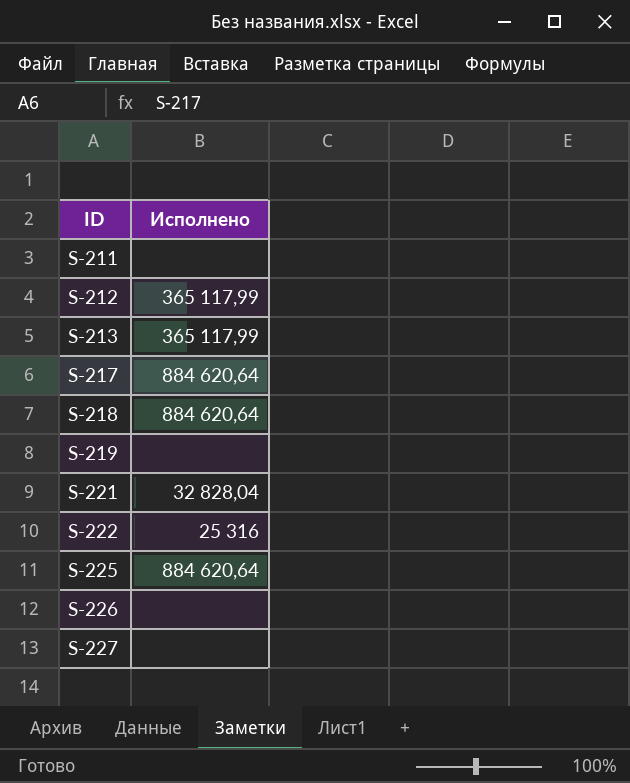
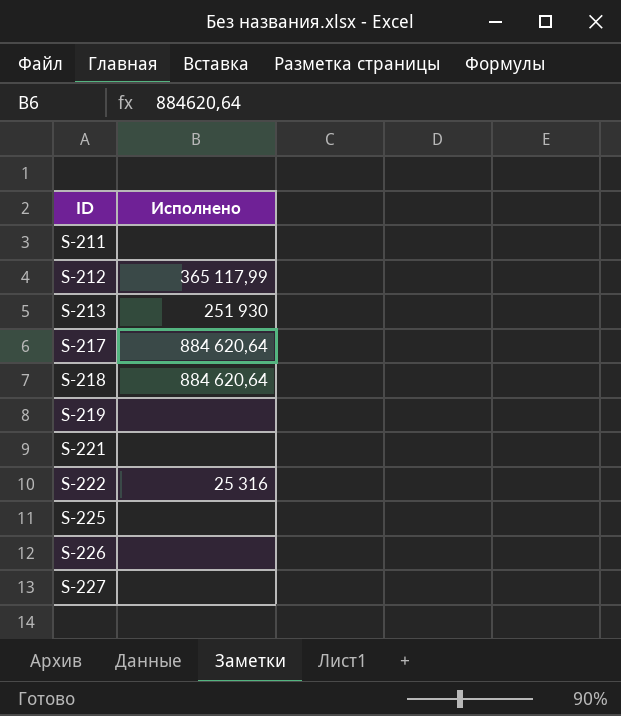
S-213 | Исполнено: 365 117,99 -> 251 930
S-221 | Исполнено: 32 828,04 -> none
S-225 | Исполнено: 884 620,64 -> none

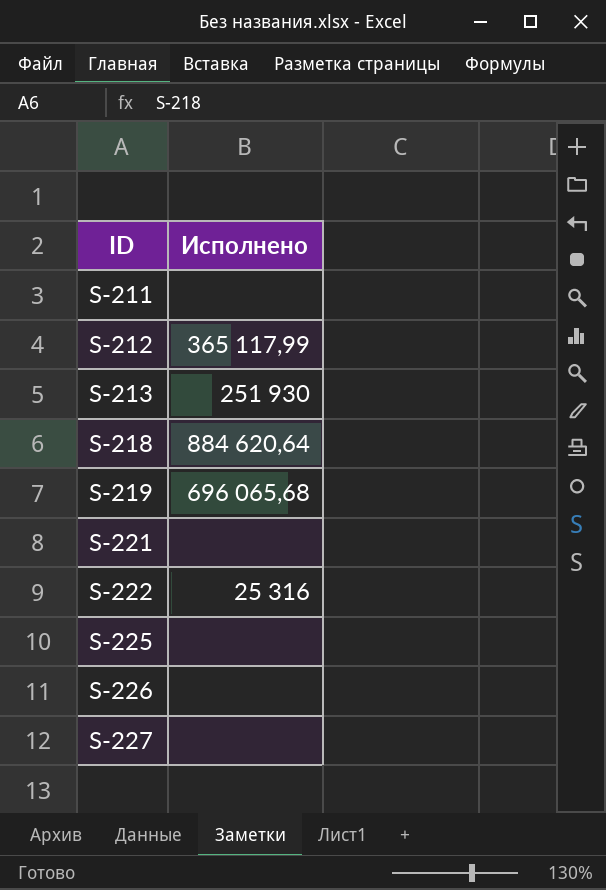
row S-217: 884 620,64 -> none
S-219 | Исполнено: none -> 696 065,68

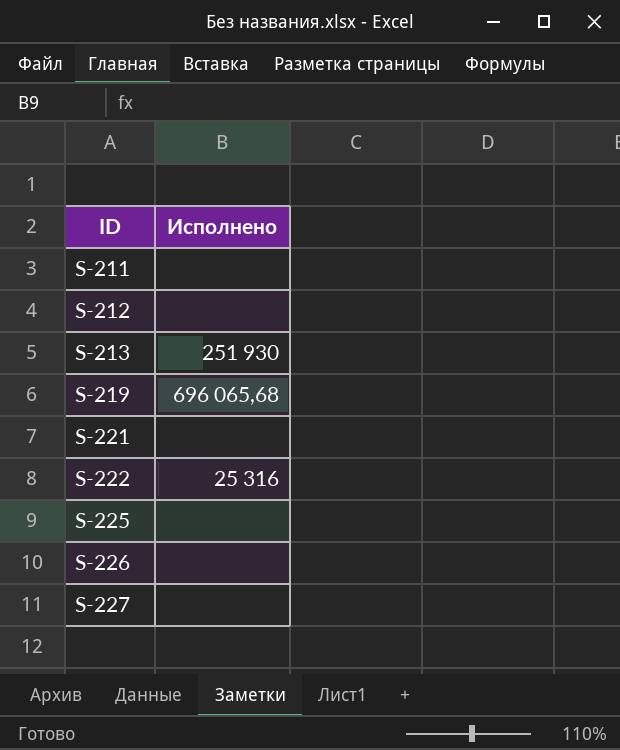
row S-218: 884 620,64 -> none
S-212 | Исполнено: 365 117,99 -> none

